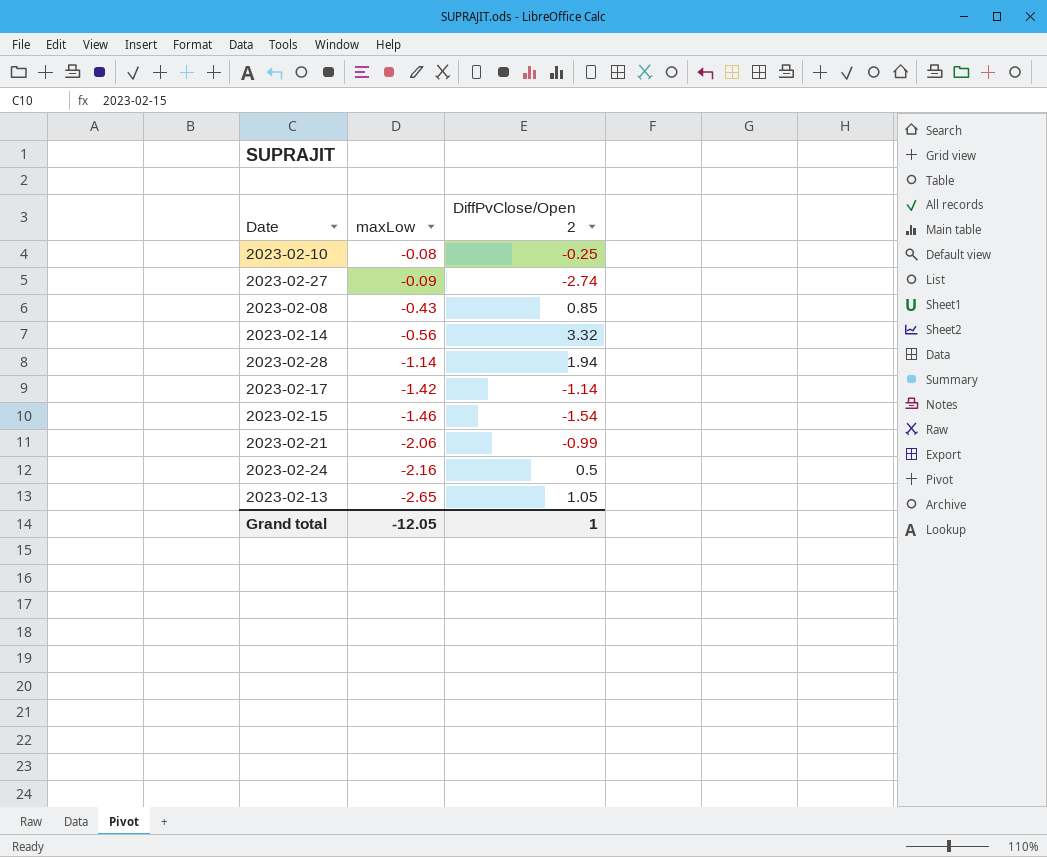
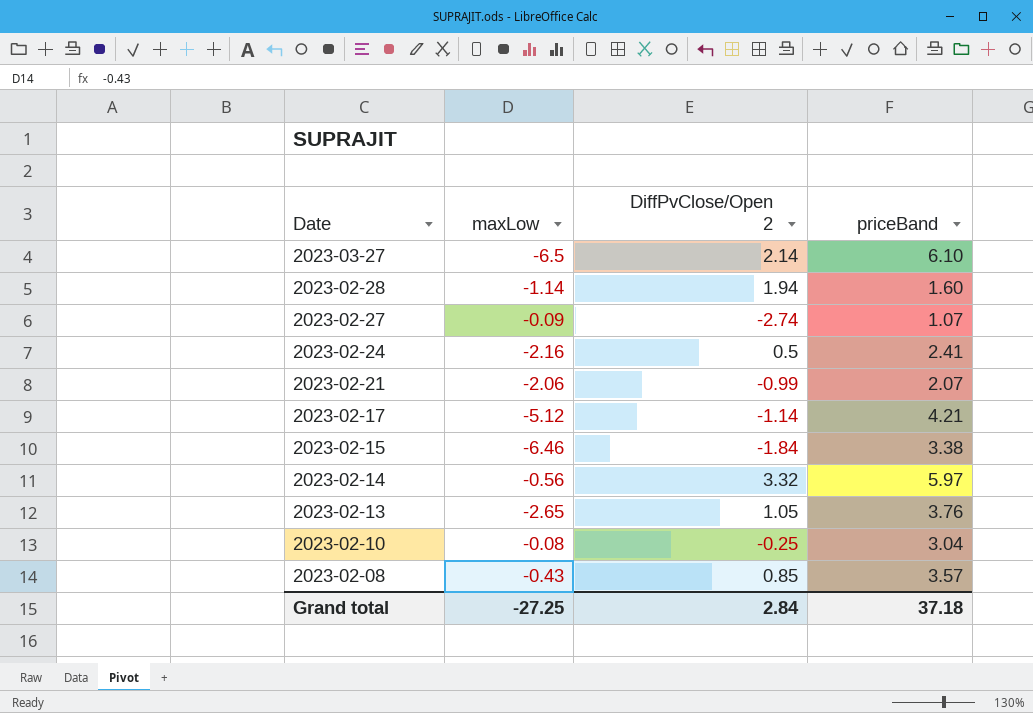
row order: maxLow descending -> Date descending
column priceBand | position: none -> 4
row 2023-03-27: none -> -6.5 | 2.14 | 6.10
2023-02-17 | maxLow: -1.42 -> -5.12
2023-02-15 | maxLow: -1.46 -> -6.46
2023-02-15 | DiffPvClose/Open 2: -1.54 -> -1.84
Grand total | maxLow: -12.05 -> -27.25
Grand total | DiffPvClose/Open 2: 1 -> 2.84

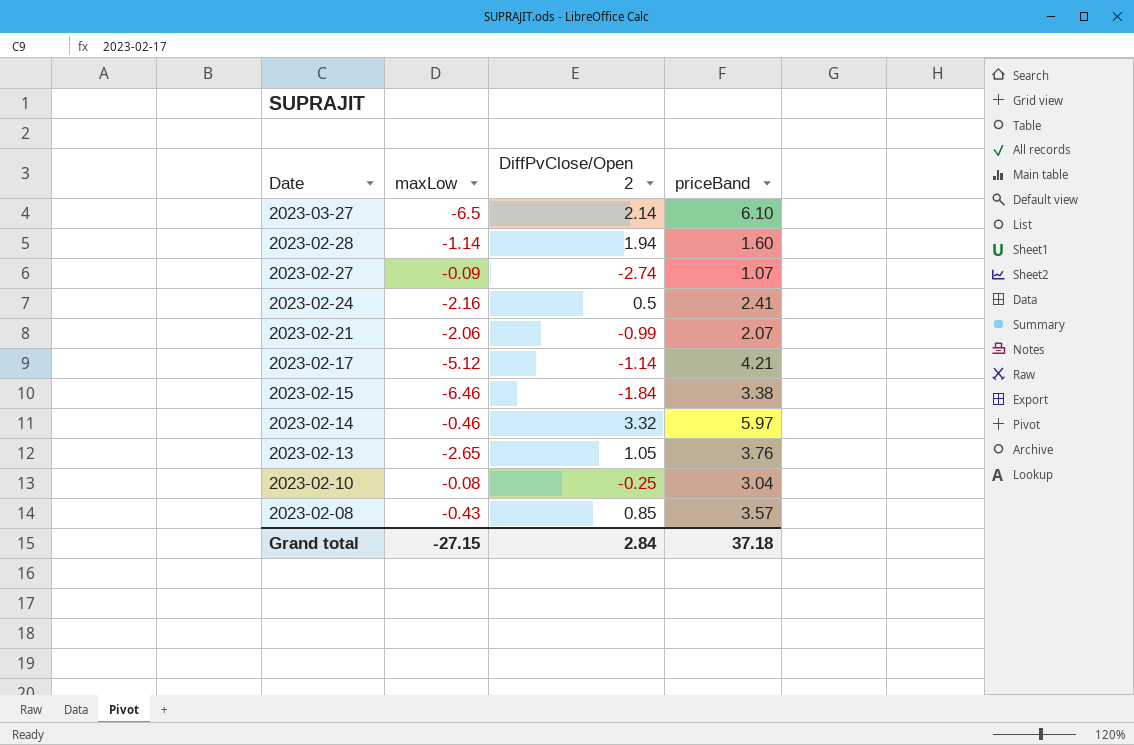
2023-02-14 | maxLow: -0.56 -> -0.46
Grand total | maxLow: -27.25 -> -27.15

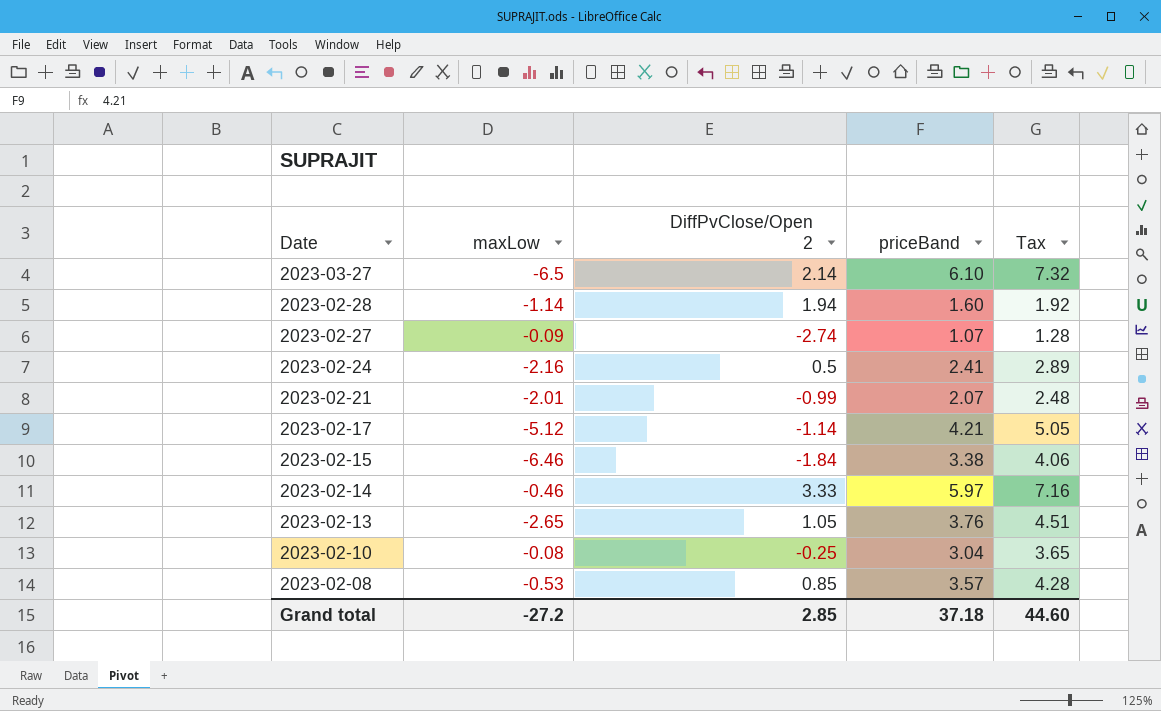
column Tax | formula: none -> [priceBand] * 1.2
2023-02-21 | maxLow: -2.06 -> -2.01
2023-02-14 | DiffPvClose/Open 2: 3.32 -> 3.33
2023-02-08 | maxLow: -0.43 -> -0.53
Grand total | maxLow: -27.15 -> -27.2
Grand total | DiffPvClose/Open 2: 2.84 -> 2.85

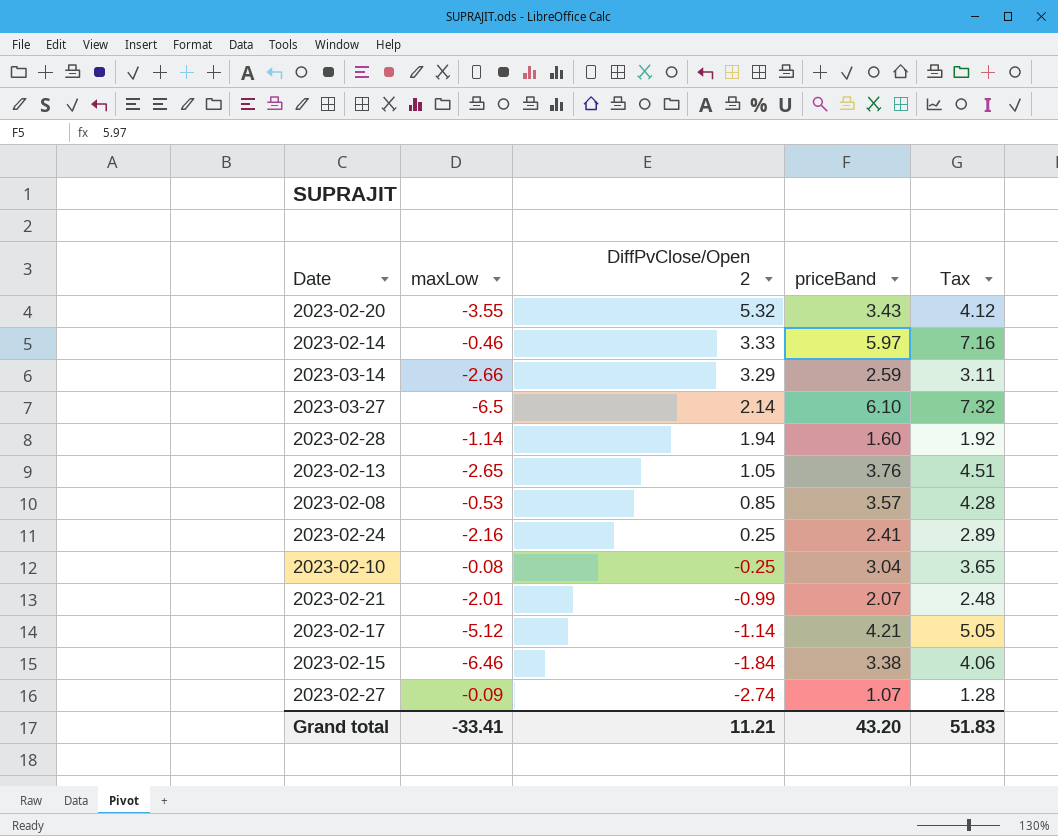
row order: Date descending -> DiffPvClose/Open 2 descending
row 2023-02-20: none -> -3.55 | 5.32 | 3.43 | 4.12
row 2023-03-14: none -> -2.66 | 3.29 | 2.59 | 3.11
2023-02-24 | DiffPvClose/Open 2: 0.5 -> 0.25
Grand total | maxLow: -27.2 -> -33.41
Grand total | DiffPvClose/Open 2: 2.85 -> 11.21
Grand total | priceBand: 37.18 -> 43.20
Grand total | Tax: 44.60 -> 51.83

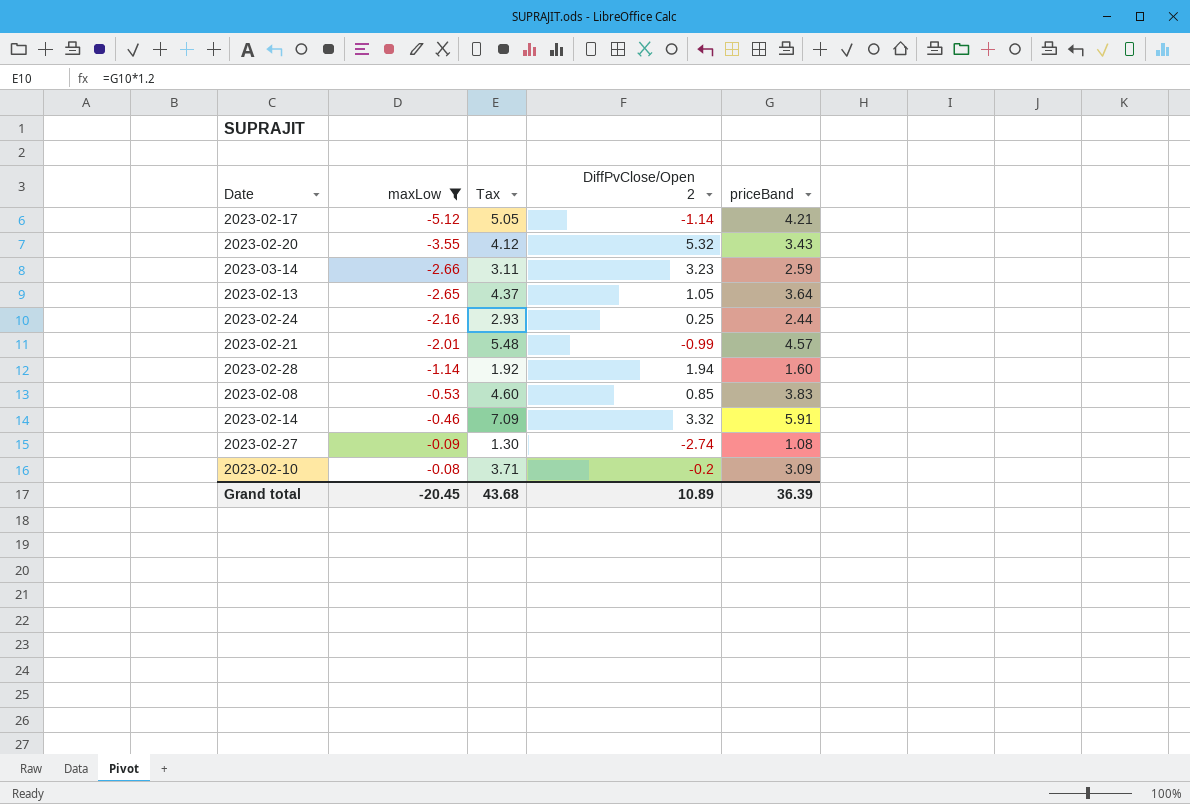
filter: none -> maxLow >= -5.12
row order: DiffPvClose/Open 2 descending -> maxLow ascending
column Tax | position: 5 -> 3
2023-03-14 | DiffPvClose/Open 2: 3.29 -> 3.23
2023-02-13 | Tax: 4.51 -> 4.37
2023-02-13 | priceBand: 3.76 -> 3.64
2023-02-24 | Tax: 2.89 -> 2.93
2023-02-24 | priceBand: 2.41 -> 2.44
2023-02-21 | Tax: 2.48 -> 5.48
2023-02-21 | priceBand: 2.07 -> 4.57
2023-02-08 | Tax: 4.28 -> 4.60
2023-02-08 | priceBand: 3.57 -> 3.83
2023-02-14 | Tax: 7.16 -> 7.09
2023-02-14 | DiffPvClose/Open 2: 3.33 -> 3.32
2023-02-14 | priceBand: 5.97 -> 5.91
2023-02-27 | Tax: 1.28 -> 1.30
2023-02-27 | priceBand: 1.07 -> 1.08
2023-02-10 | Tax: 3.65 -> 3.71
2023-02-10 | DiffPvClose/Open 2: -0.25 -> -0.2
2023-02-10 | priceBand: 3.04 -> 3.09
Grand total | maxLow: -33.41 -> -20.45
Grand total | Tax: 51.83 -> 43.68
Grand total | DiffPvClose/Open 2: 11.21 -> 10.89
Grand total | priceBand: 43.20 -> 36.39

